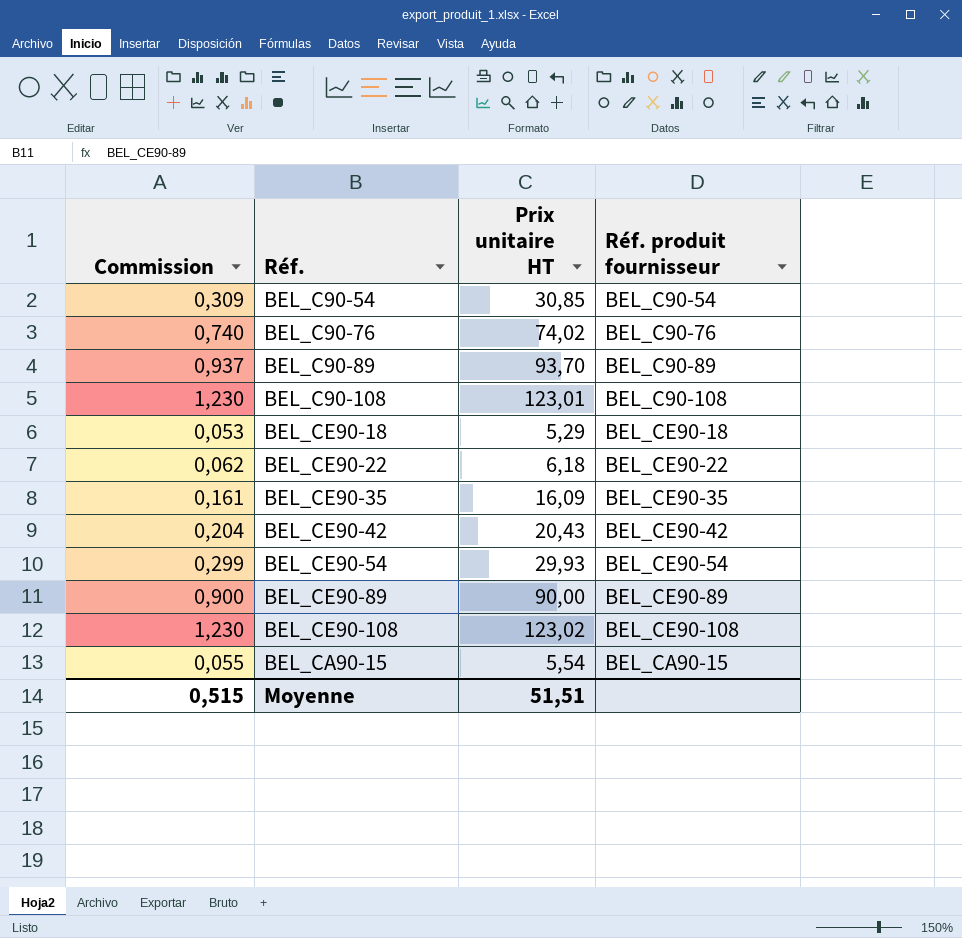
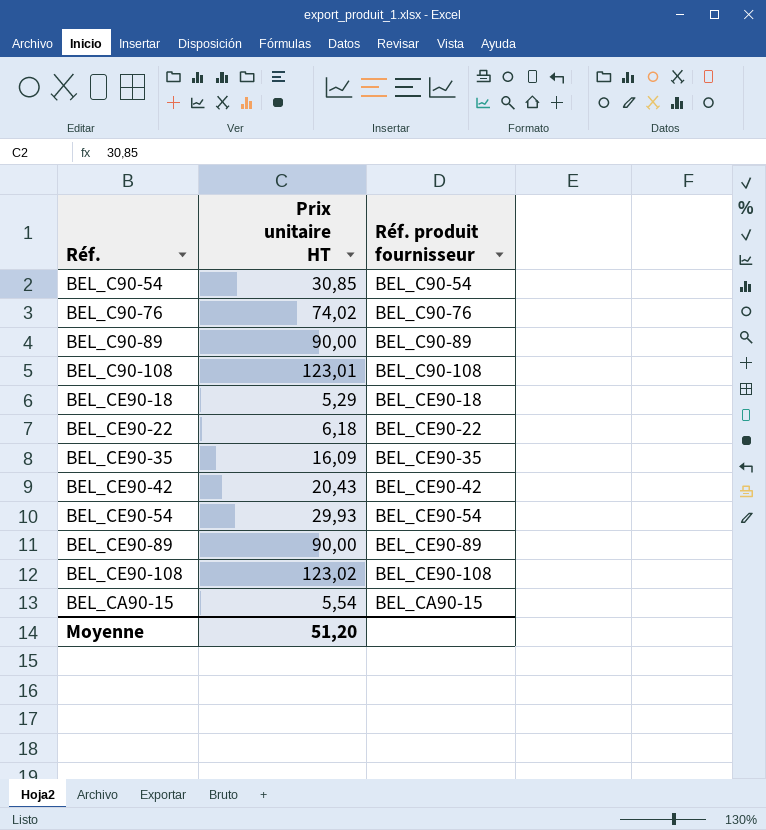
column Commission | formula: [Prix unitaire HT] * 0,01 -> none
BEL_C90-89 | Prix unitaire HT: 93,70 -> 90,00
Moyenne | Prix unitaire HT: 51,51 -> 51,20

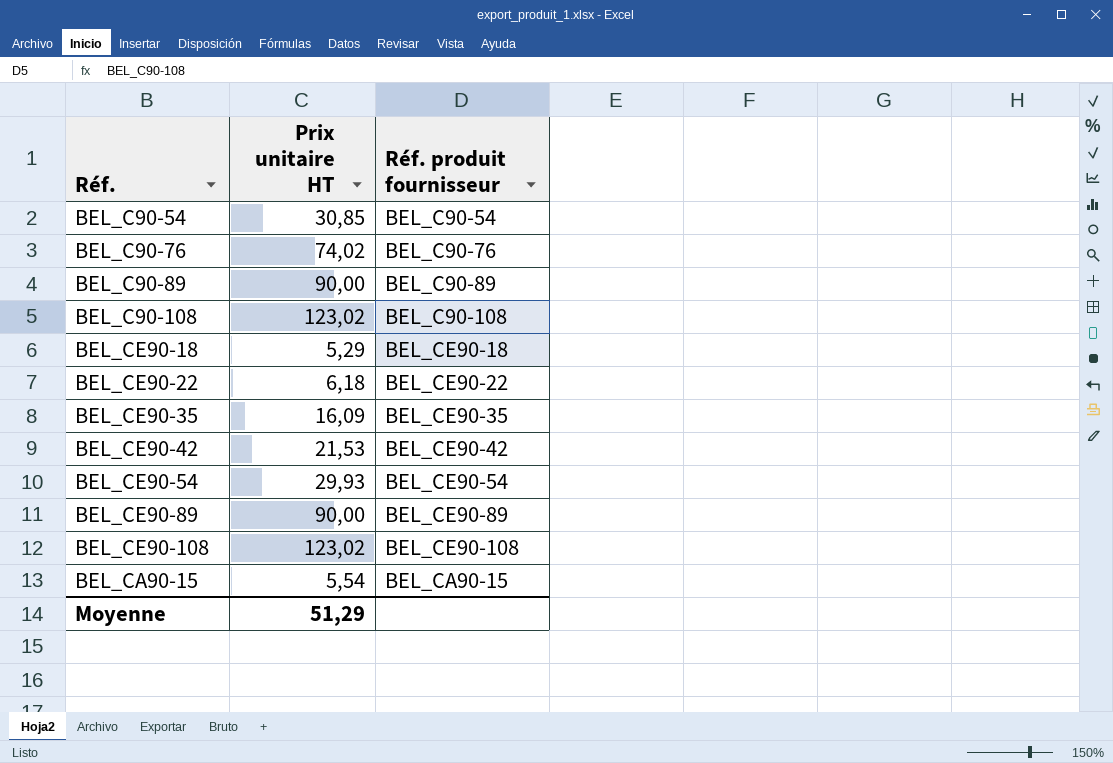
BEL_C90-108 | Prix unitaire HT: 123,01 -> 123,02
BEL_CE90-42 | Prix unitaire HT: 20,43 -> 21,53
Moyenne | Prix unitaire HT: 51,20 -> 51,29

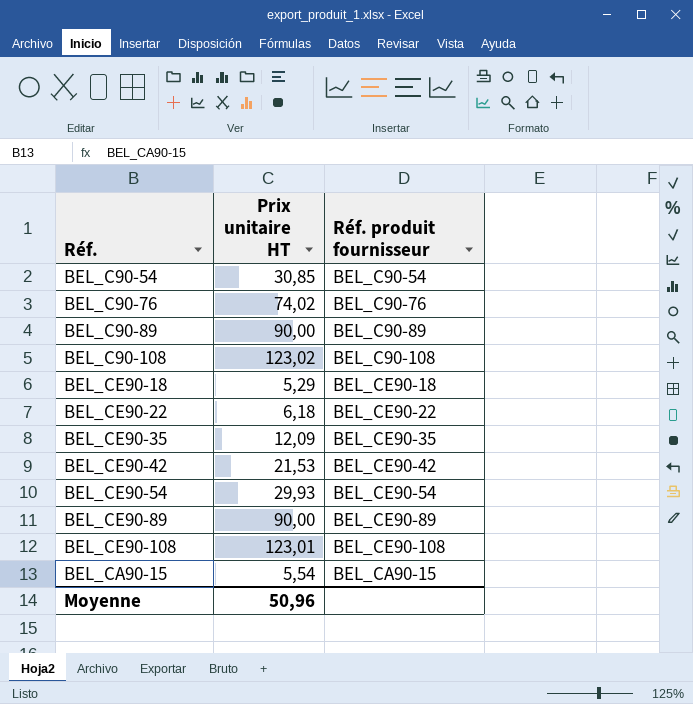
BEL_CE90-35 | Prix unitaire HT: 16,09 -> 12,09
BEL_CE90-108 | Prix unitaire HT: 123,02 -> 123,01
Moyenne | Prix unitaire HT: 51,29 -> 50,96

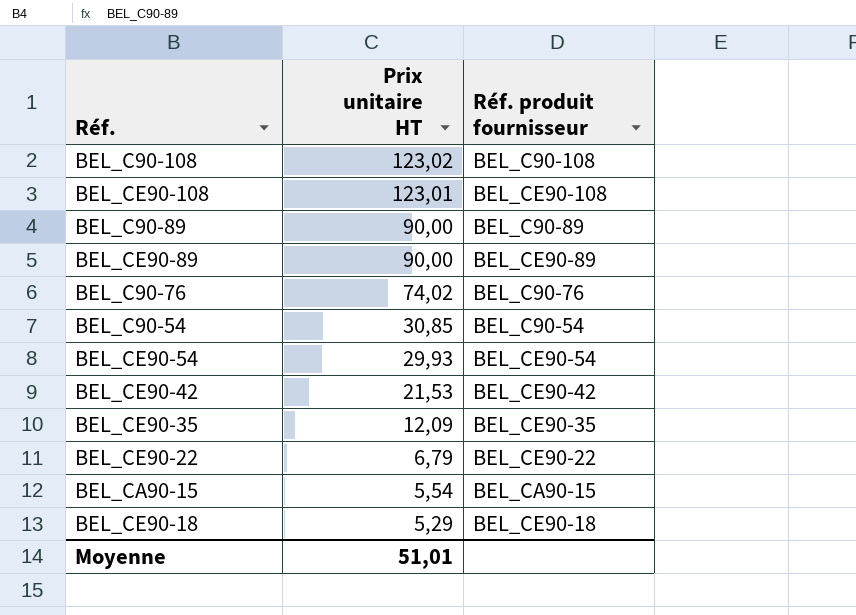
row order: none -> Prix unitaire HT descending
BEL_CE90-22 | Prix unitaire HT: 6,18 -> 6,79
Moyenne | Prix unitaire HT: 50,96 -> 51,01

